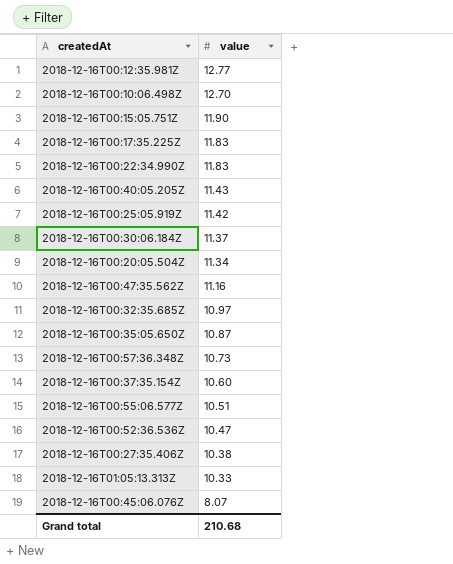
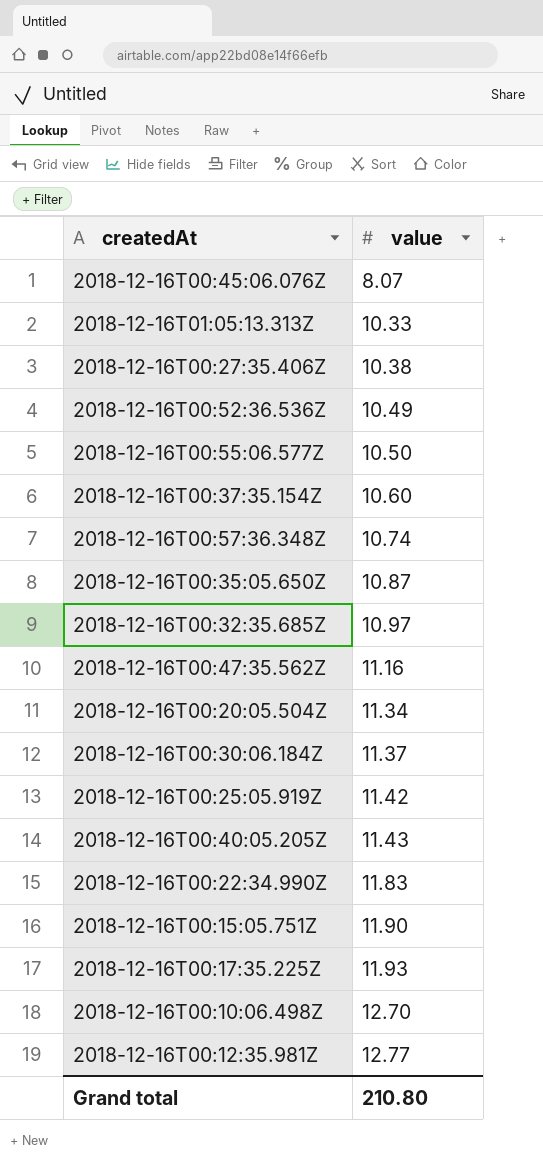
row order: value descending -> value ascending
2018-12-16T00:52:36.536Z | value: 10.47 -> 10.49
2018-12-16T00:55:06.577Z | value: 10.51 -> 10.50
2018-12-16T00:57:36.348Z | value: 10.73 -> 10.74
2018-12-16T00:17:35.225Z | value: 11.83 -> 11.93
Grand total | value: 210.68 -> 210.80

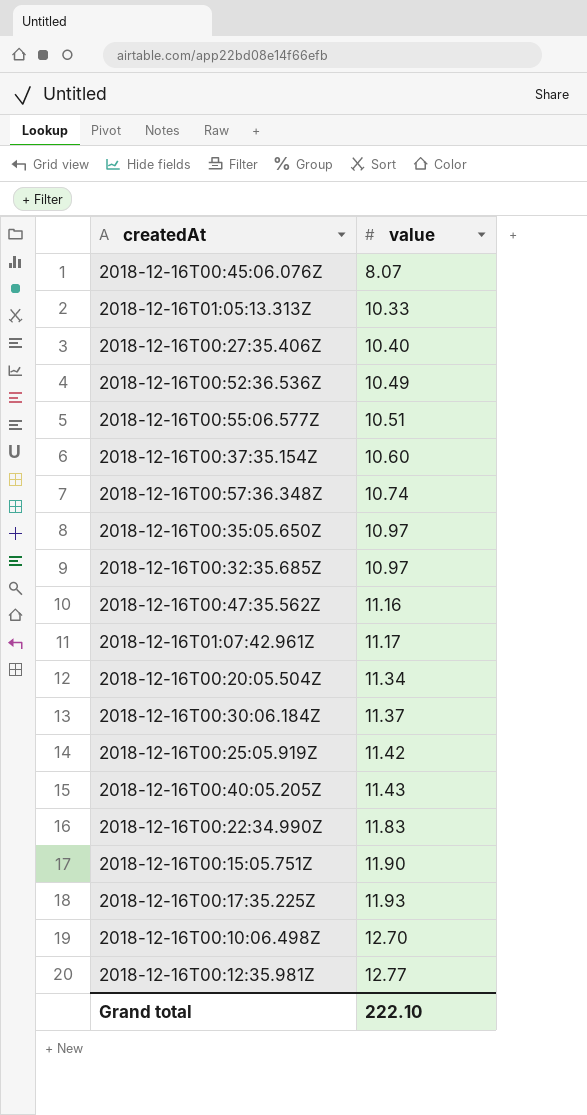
2018-12-16T00:27:35.406Z | value: 10.38 -> 10.40
2018-12-16T00:55:06.577Z | value: 10.50 -> 10.51
2018-12-16T00:35:05.650Z | value: 10.87 -> 10.97
row 2018-12-16T01:07:42.961Z: none -> 11.17
Grand total | value: 210.80 -> 222.10

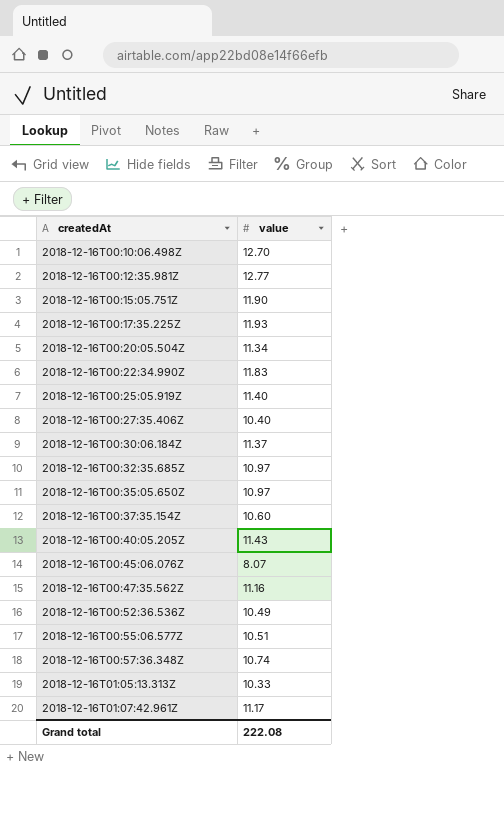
row order: value ascending -> createdAt ascending
2018-12-16T00:25:05.919Z | value: 11.42 -> 11.40
Grand total | value: 222.10 -> 222.08

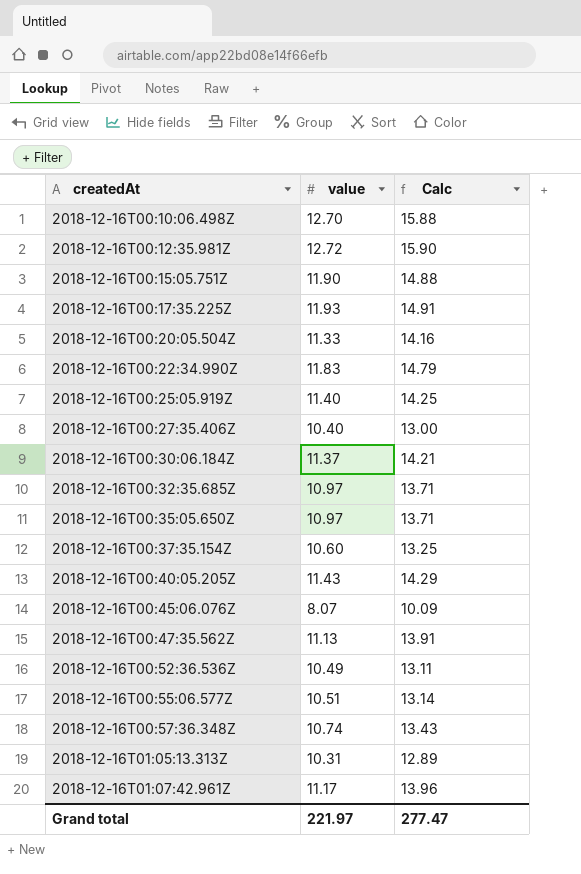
column Calc | formula: none -> [value] * 1.25
2018-12-16T00:12:35.981Z | value: 12.77 -> 12.72
2018-12-16T00:20:05.504Z | value: 11.34 -> 11.33
2018-12-16T00:47:35.562Z | value: 11.16 -> 11.13
2018-12-16T01:05:13.313Z | value: 10.33 -> 10.31
Grand total | value: 222.08 -> 221.97

